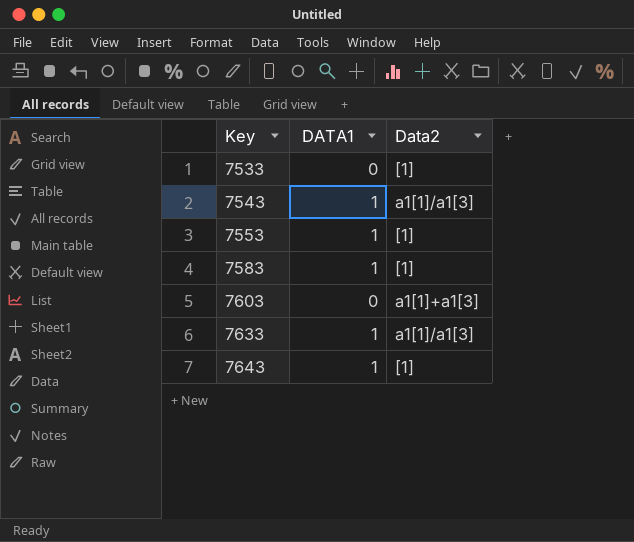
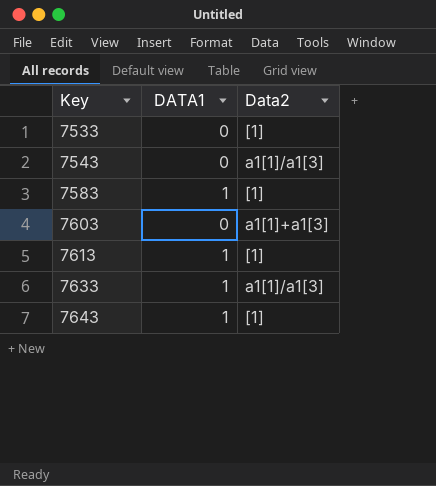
row 7553: 1 | [1] -> none
7543 | DATA1: 1 -> 0
row 7613: none -> 1 | [1]

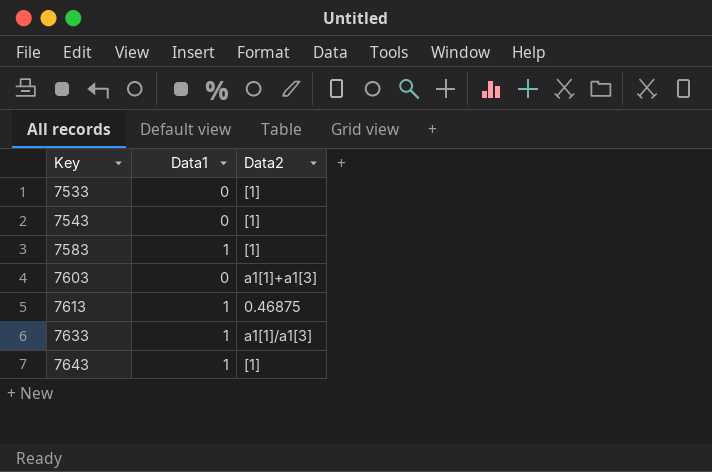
column name: DATA1 -> Data1
7543 | Data2: a1[1]/a1[3] -> [1]
7613 | Data2: [1] -> 0.46875

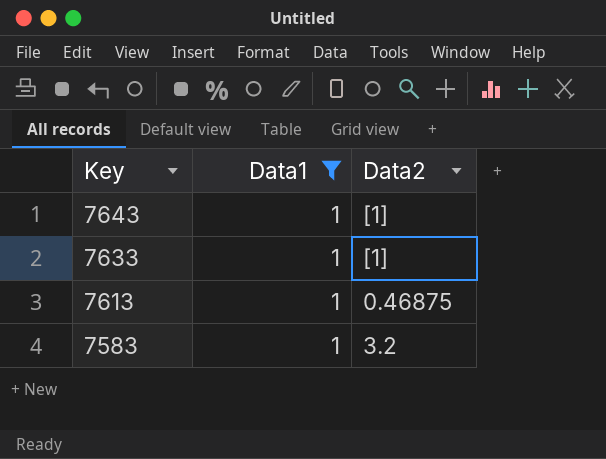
filter: none -> Data1 = 1
row order: Key ascending -> Key descending
7633 | Data2: a1[1]/a1[3] -> [1]
7583 | Data2: [1] -> 3.2

